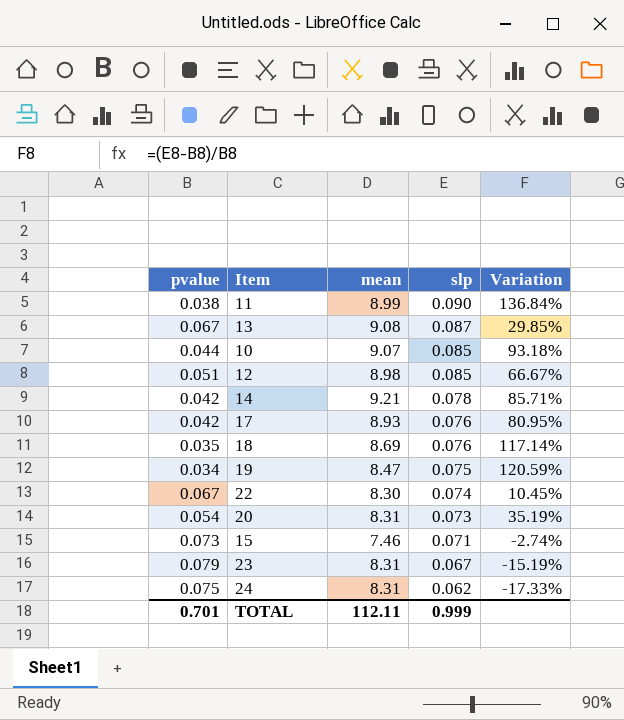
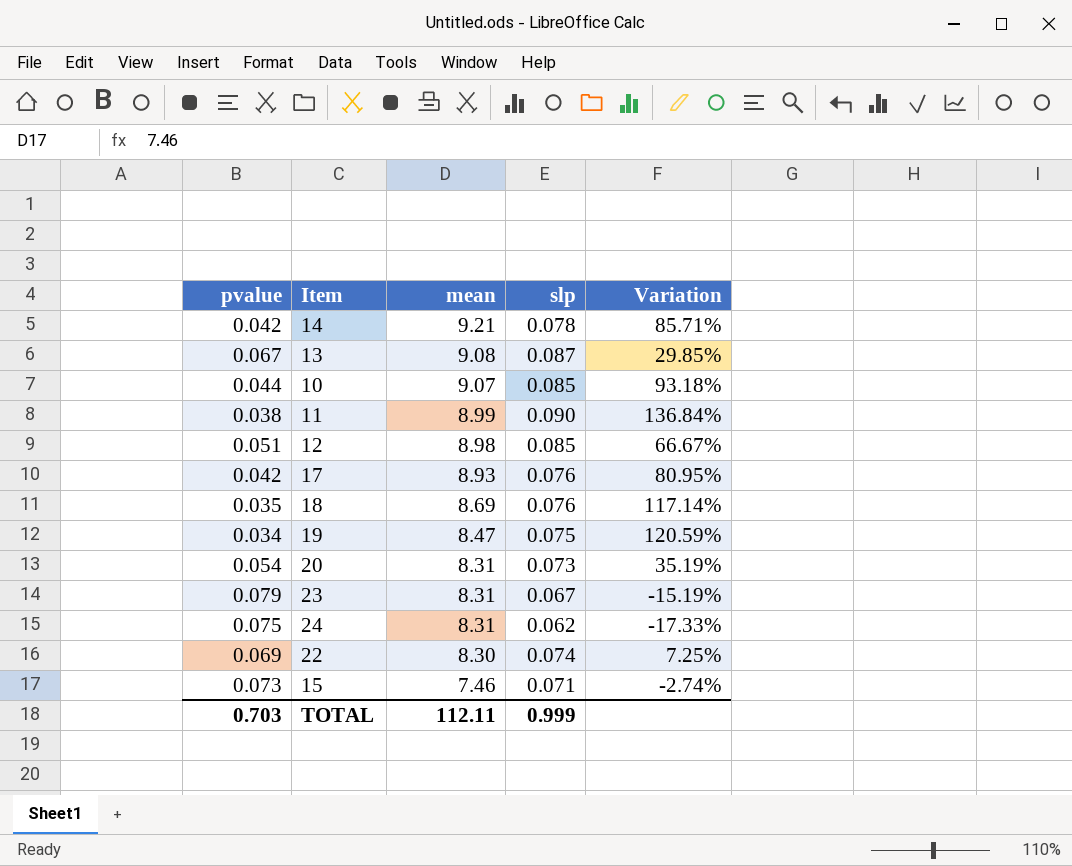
row order: slp descending -> mean descending
22 | pvalue: 0.067 -> 0.069
22 | Variation: 10.45% -> 7.25%
TOTAL | pvalue: 0.701 -> 0.703

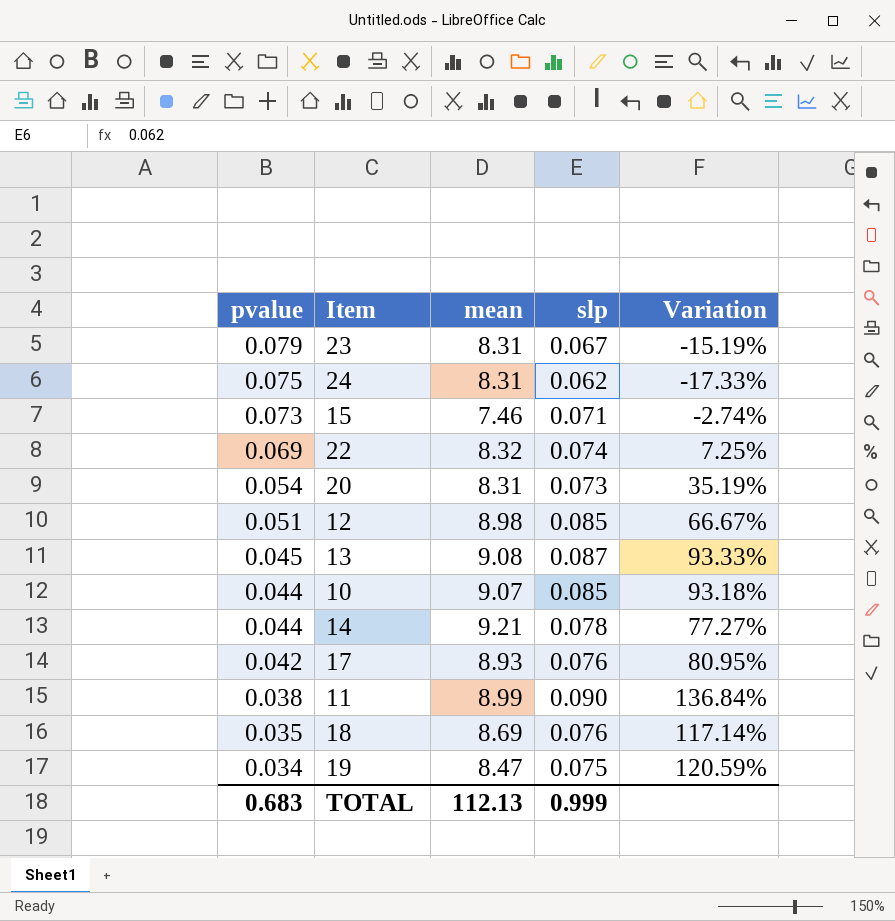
row order: mean descending -> pvalue descending
22 | mean: 8.30 -> 8.32
13 | pvalue: 0.067 -> 0.045
13 | Variation: 29.85% -> 93.33%
14 | pvalue: 0.042 -> 0.044
14 | Variation: 85.71% -> 77.27%
TOTAL | pvalue: 0.703 -> 0.683
TOTAL | mean: 112.11 -> 112.13

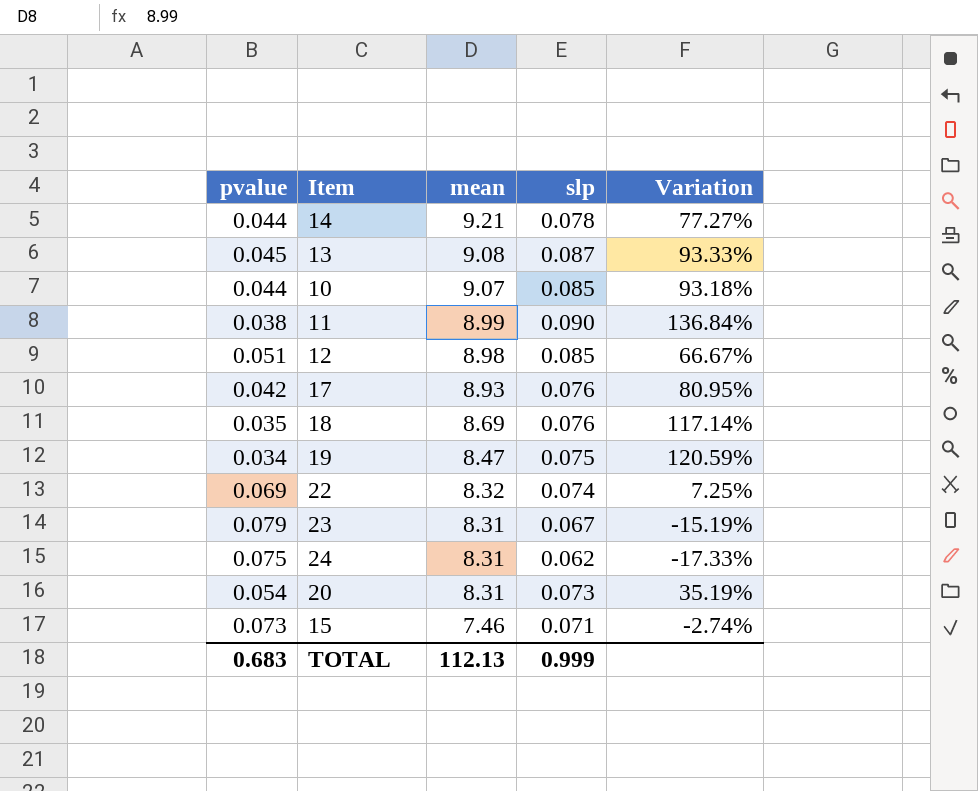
row order: pvalue descending -> mean descending

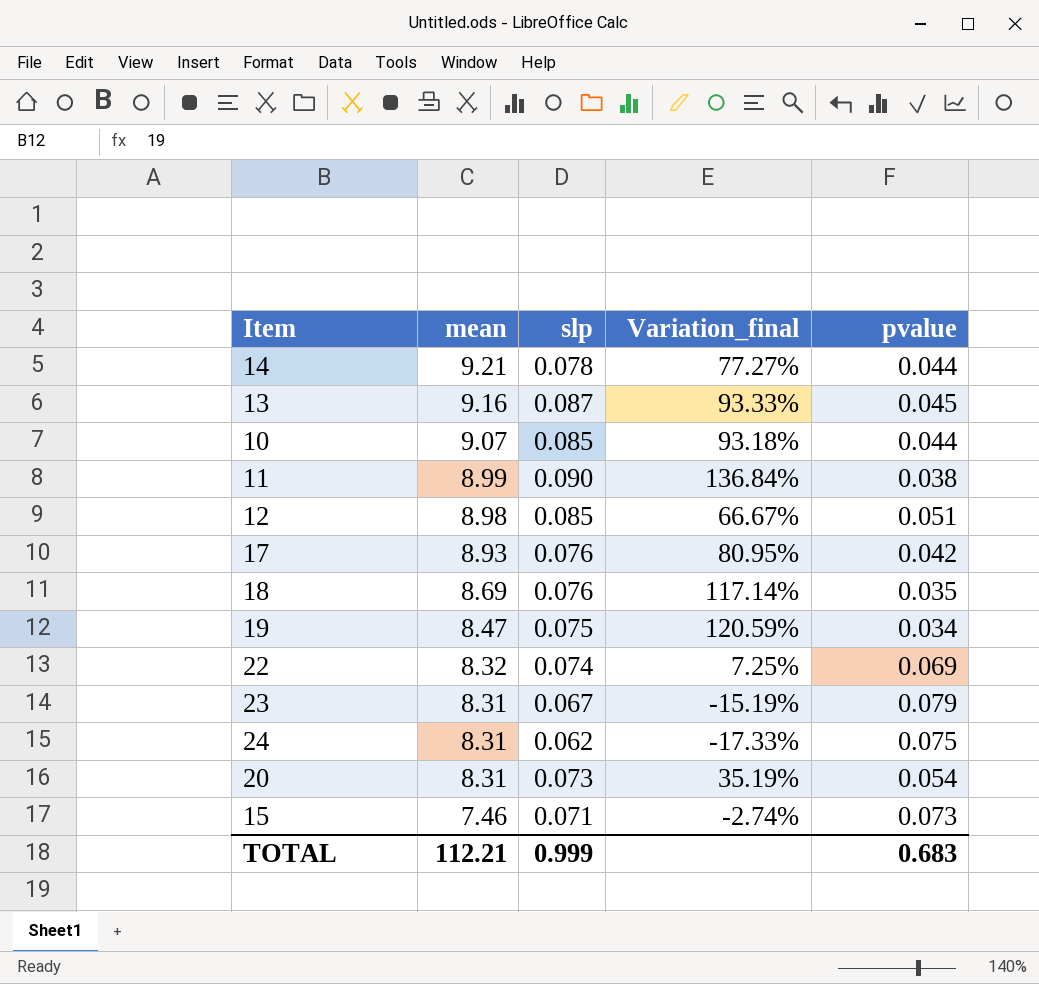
column name: Variation -> Variation_final
column pvalue | position: 1 -> 5
13 | mean: 9.08 -> 9.16
TOTAL | mean: 112.13 -> 112.21

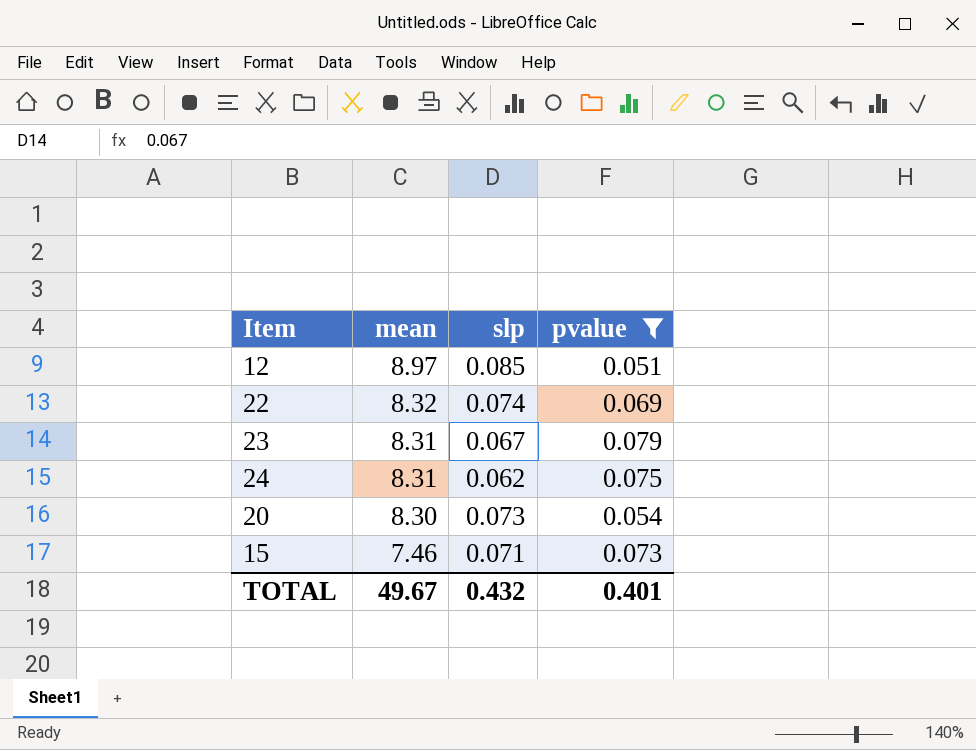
filter: none -> pvalue >= 0.051
column Variation_final | formula: ([slp] - [pvalue]) / [pvalue] -> none
12 | mean: 8.98 -> 8.97
20 | mean: 8.31 -> 8.30
TOTAL | mean: 112.21 -> 49.67
TOTAL | slp: 0.999 -> 0.432
TOTAL | pvalue: 0.683 -> 0.401

